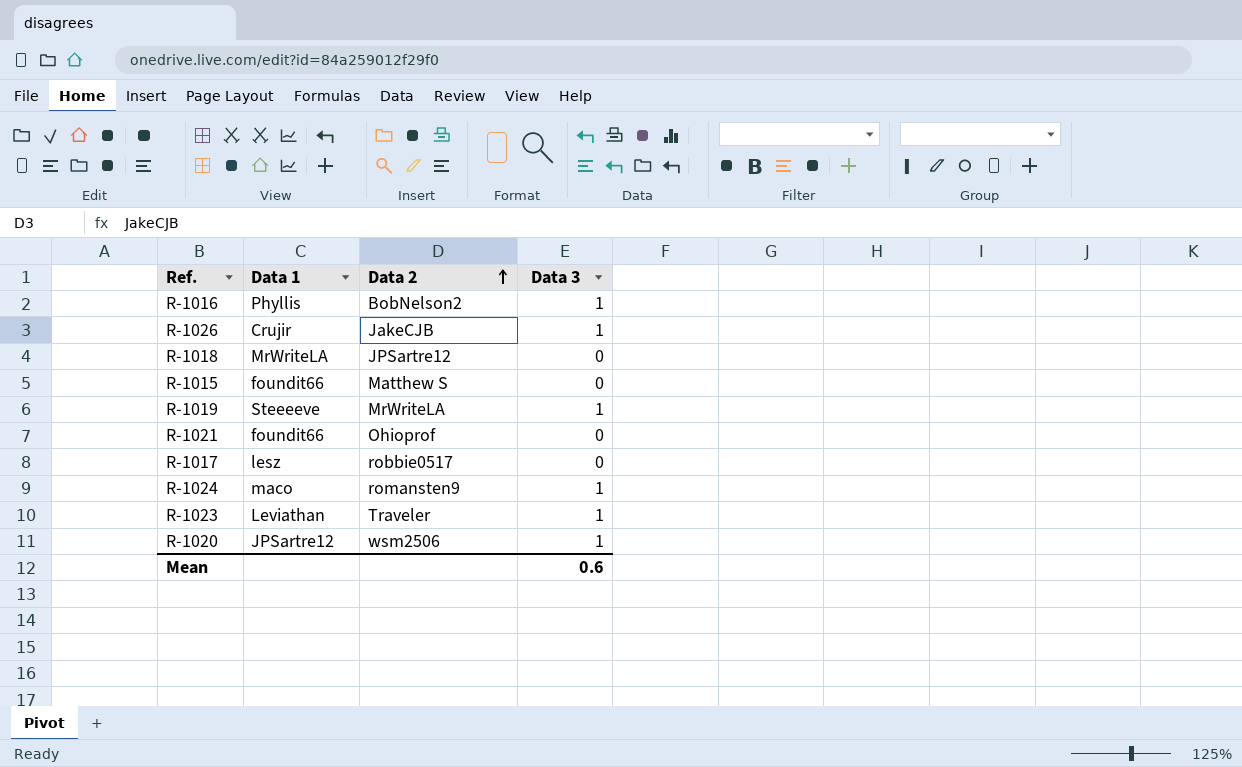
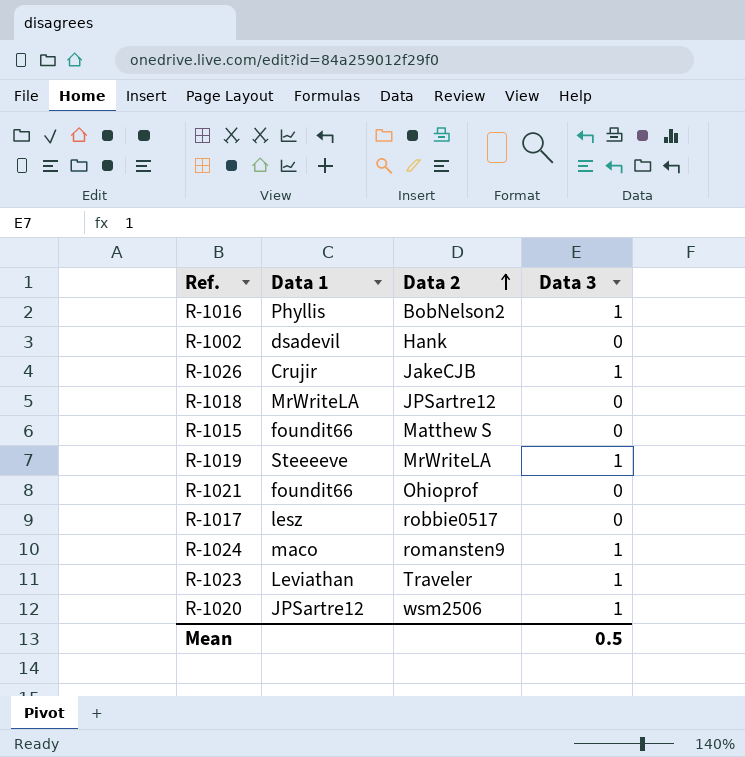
row R-1002: none -> dsadevil | Hank | 0
Mean | Data 3: 0.6 -> 0.5

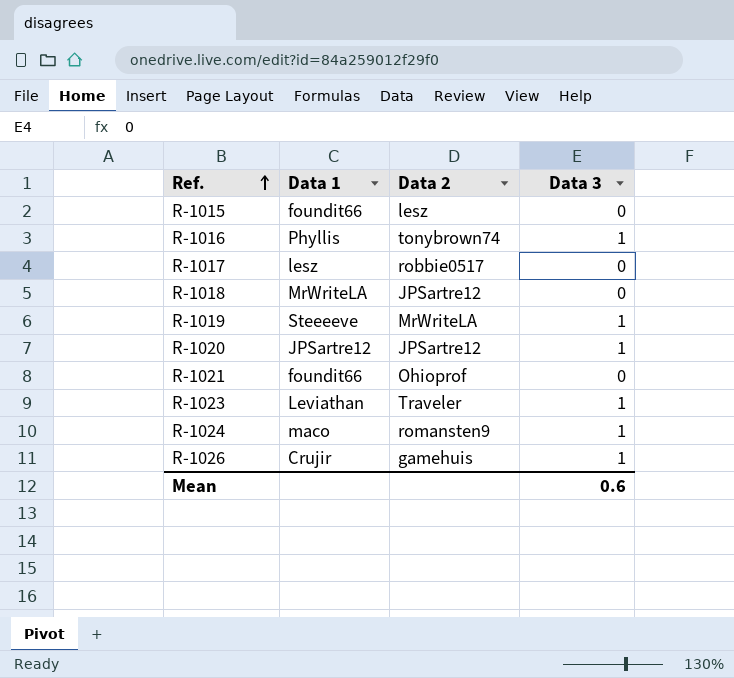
row order: Data 2 ascending -> Ref. ascending
row R-1002: dsadevil | Hank | 0 -> none
R-1015 | Data 2: Matthew S -> lesz
R-1016 | Data 2: BobNelson2 -> tonybrown74
R-1020 | Data 2: wsm2506 -> JPSartre12
R-1026 | Data 2: JakeCJB -> gamehuis
Mean | Data 3: 0.5 -> 0.6

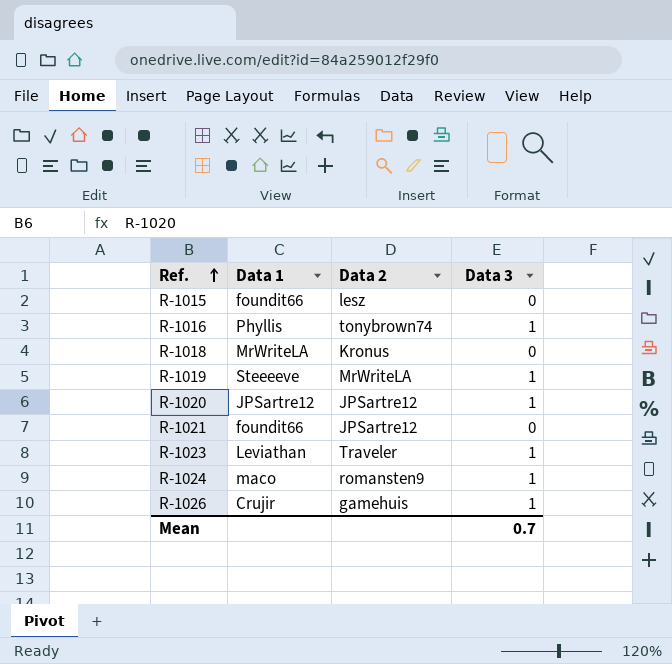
row R-1017: lesz | robbie0517 | 0 -> none
R-1018 | Data 2: JPSartre12 -> Kronus
R-1021 | Data 2: Ohioprof -> JPSartre12
Mean | Data 3: 0.6 -> 0.7

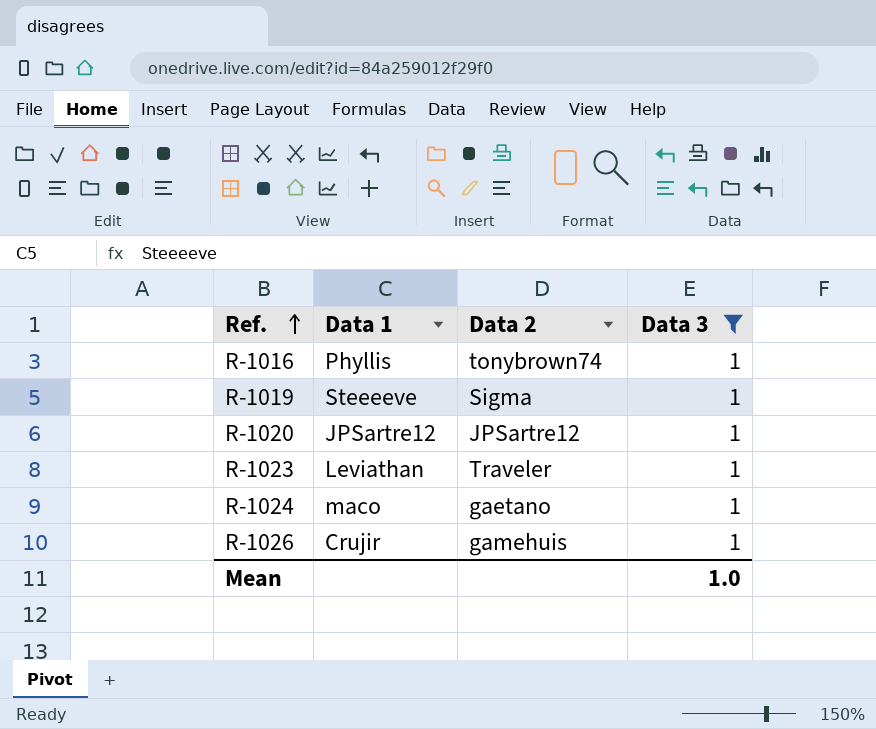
filter: none -> Data 3 = 1
R-1019 | Data 2: MrWriteLA -> Sigma
R-1024 | Data 2: romansten9 -> gaetano
Mean | Data 3: 0.7 -> 1.0

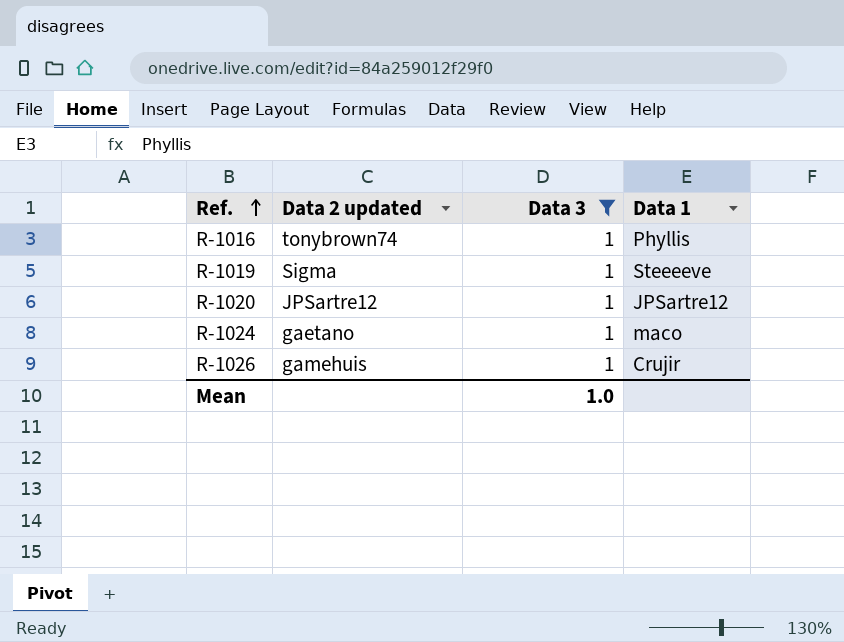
column name: Data 2 -> Data 2 updated
column Data 1 | position: 2 -> 4
row R-1023: Leviathan | Traveler | 1 -> none

